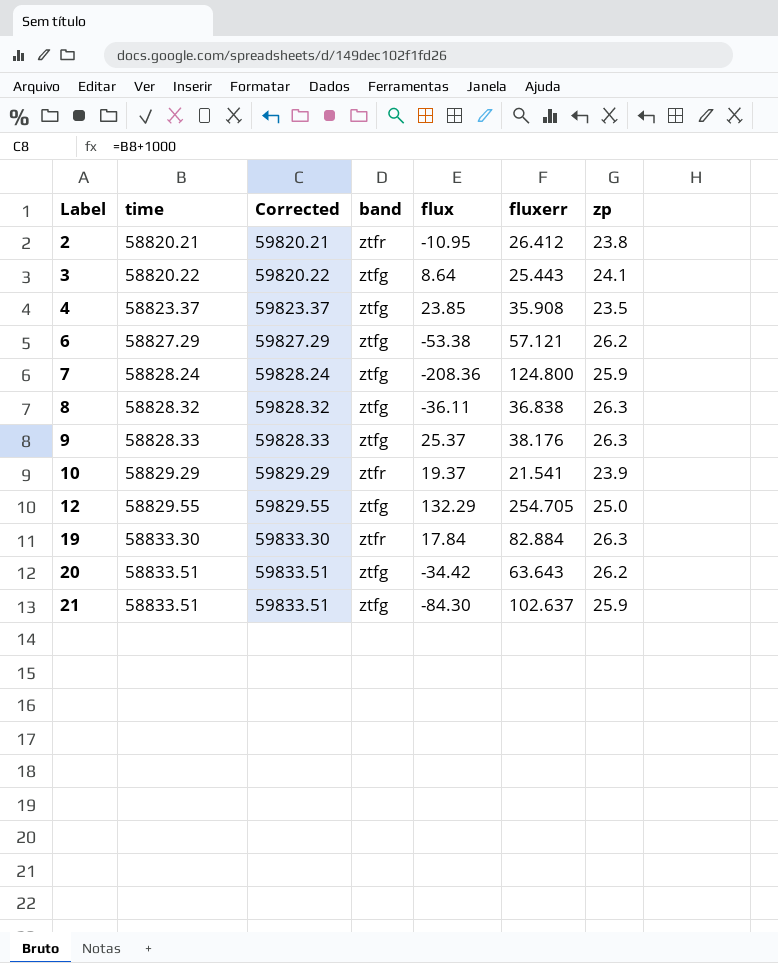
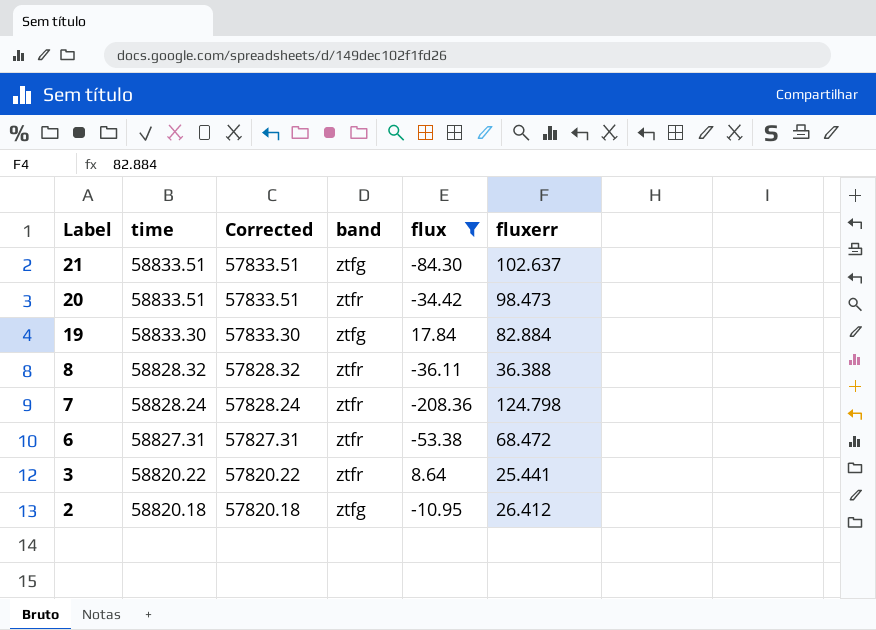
filter: none -> flux <= 17.84
row order: Label ascending -> Label descending
column zp | position: 7 -> none
column Corrected | formula: [time] + 1000 -> [time] - 1000
20 | band: ztfg -> ztfr
20 | fluxerr: 63.643 -> 98.473
19 | band: ztfr -> ztfg
8 | band: ztfg -> ztfr
8 | fluxerr: 36.838 -> 36.388
7 | band: ztfg -> ztfr
7 | fluxerr: 124.800 -> 124.798
6 | time: 58827.29 -> 58827.31
6 | band: ztfg -> ztfr
6 | fluxerr: 57.121 -> 68.472
3 | band: ztfg -> ztfr
3 | fluxerr: 25.443 -> 25.441
2 | time: 58820.21 -> 58820.18
2 | band: ztfr -> ztfg

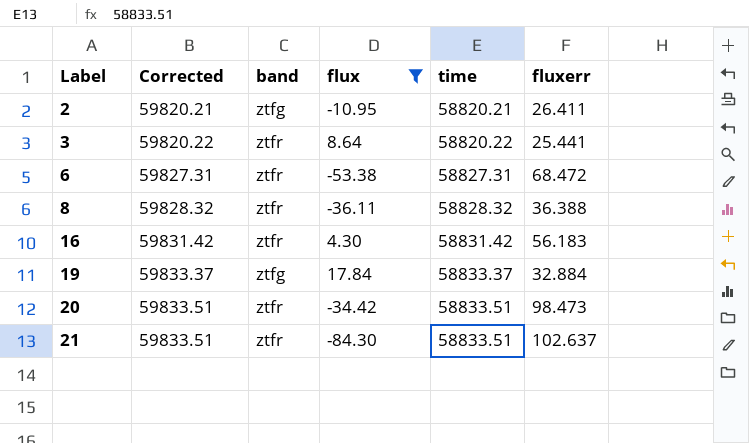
row order: Label descending -> Label ascending
column Corrected | formula: [time] - 1000 -> [time] + 1000
column time | position: 2 -> 5
row 7: 58828.24 | 57828.24 | ztfr | -208.36 | 124.798 -> none
2 | time: 58820.18 -> 58820.21
2 | fluxerr: 26.412 -> 26.411
row 16: none -> 59831.42 | ztfr | 4.30 | 58831.42 | 56.183
19 | time: 58833.30 -> 58833.37
19 | fluxerr: 82.884 -> 32.884
21 | band: ztfg -> ztfr

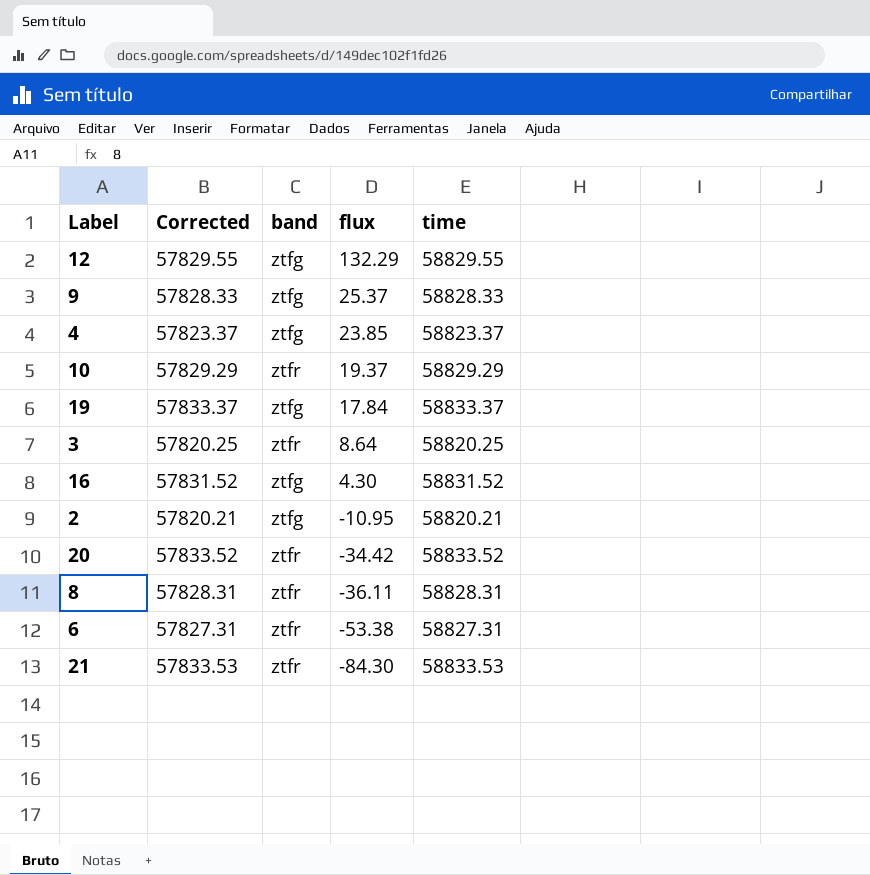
filter: flux <= 17.84 -> none
row order: Label ascending -> flux descending
column fluxerr | position: 6 -> none
column Corrected | formula: [time] + 1000 -> [time] - 1000
3 | time: 58820.22 -> 58820.25
16 | band: ztfr -> ztfg
16 | time: 58831.42 -> 58831.52
20 | time: 58833.51 -> 58833.52
8 | time: 58828.32 -> 58828.31
21 | time: 58833.51 -> 58833.53

